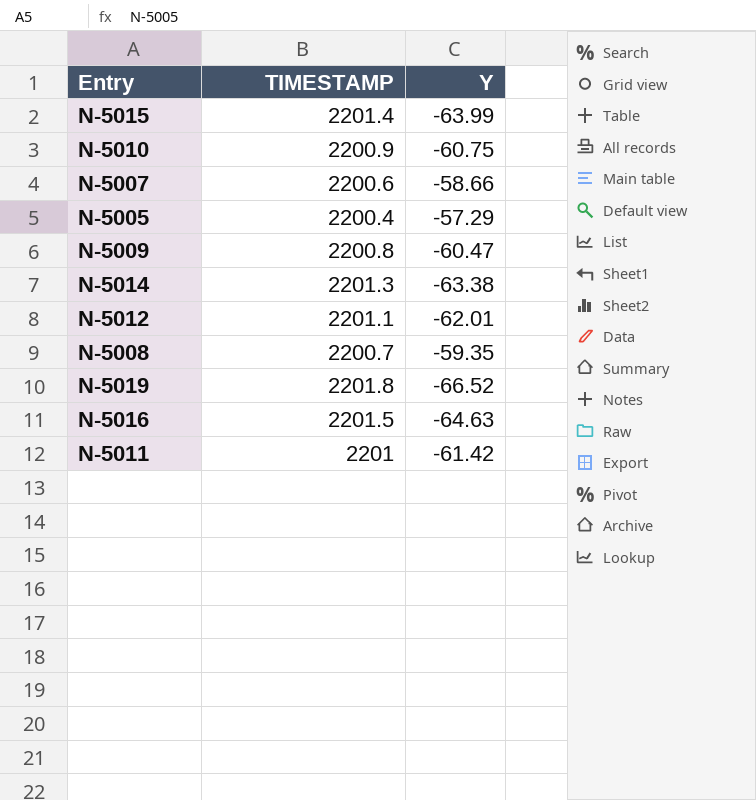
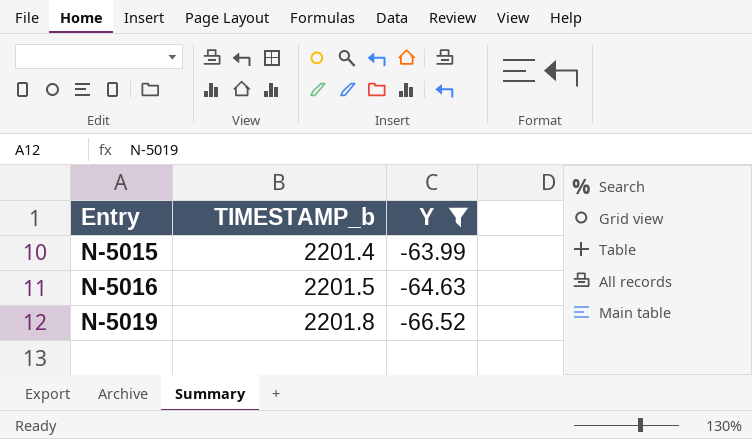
filter: none -> Y <= -63.99
row order: none -> Entry ascending
column name: TIMESTAMP -> TIMESTAMP_b

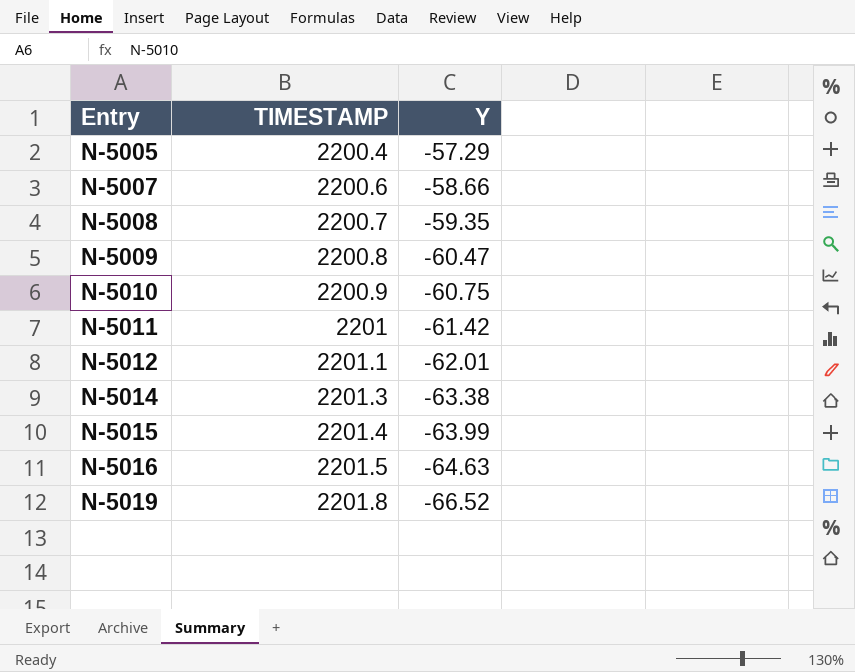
filter: Y <= -63.99 -> none
column name: TIMESTAMP_b -> TIMESTAMP

